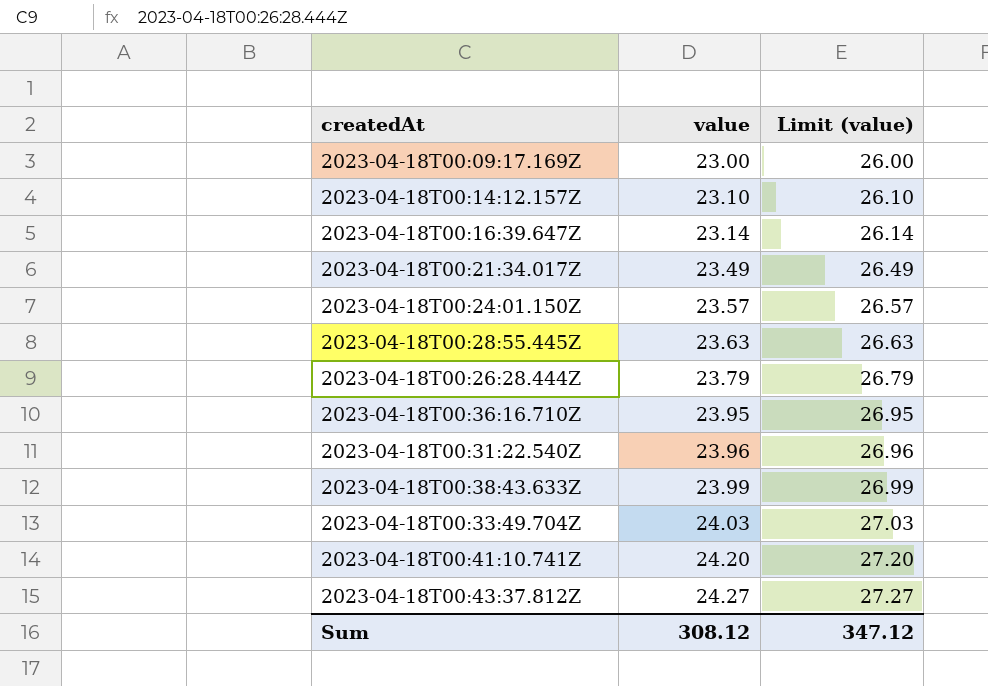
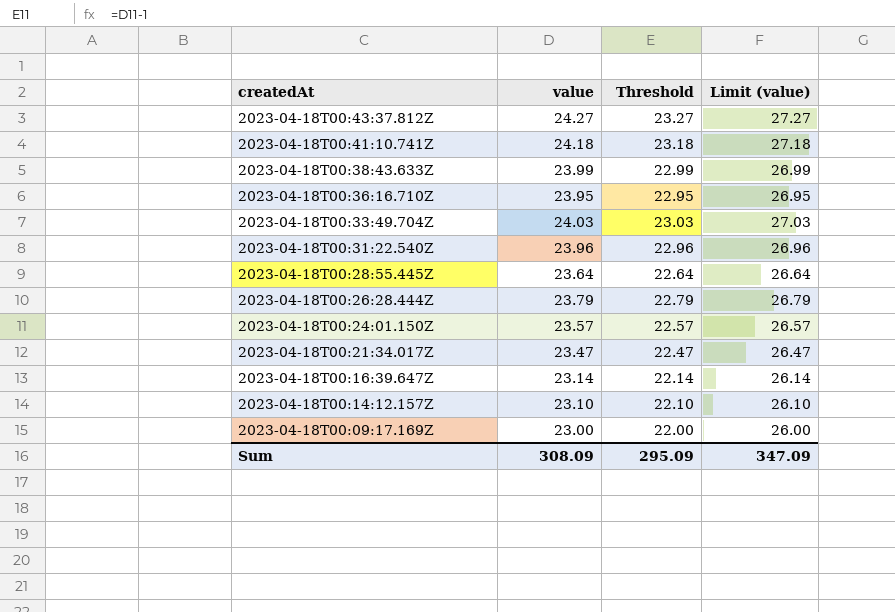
row order: value ascending -> createdAt descending
column Threshold | formula: none -> [value] - 1
2023-04-18T00:41:10.741Z | value: 24.20 -> 24.18
2023-04-18T00:41:10.741Z | Limit (value): 27.20 -> 27.18
2023-04-18T00:28:55.445Z | value: 23.63 -> 23.64
2023-04-18T00:28:55.445Z | Limit (value): 26.63 -> 26.64
2023-04-18T00:21:34.017Z | value: 23.49 -> 23.47
2023-04-18T00:21:34.017Z | Limit (value): 26.49 -> 26.47
Sum | value: 308.12 -> 308.09
Sum | Limit (value): 347.12 -> 347.09

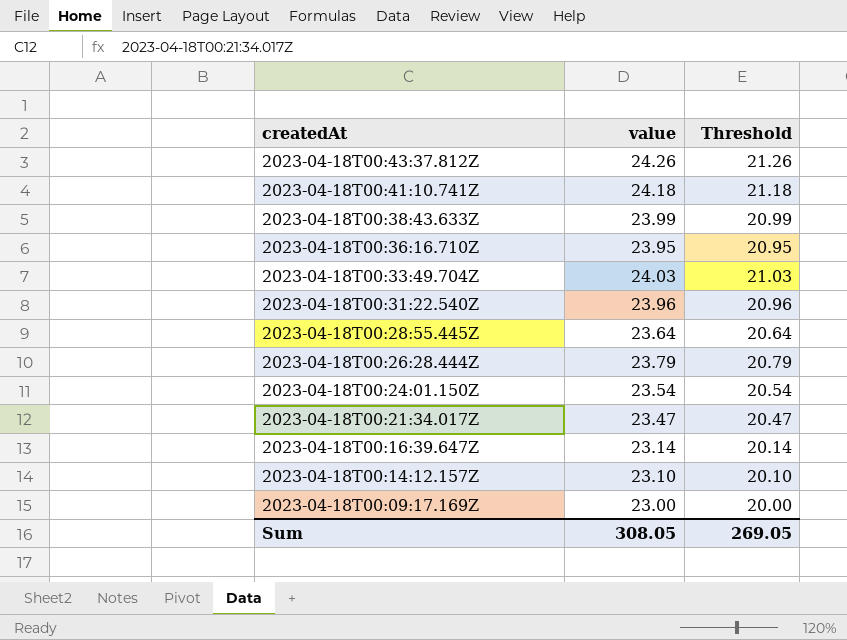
column Limit (value) | formula: [value] + 3 -> none
column Threshold | formula: [value] - 1 -> [value] - 3
2023-04-18T00:43:37.812Z | value: 24.27 -> 24.26
2023-04-18T00:24:01.150Z | value: 23.57 -> 23.54
Sum | value: 308.09 -> 308.05
Sum | Threshold: 295.09 -> 269.05

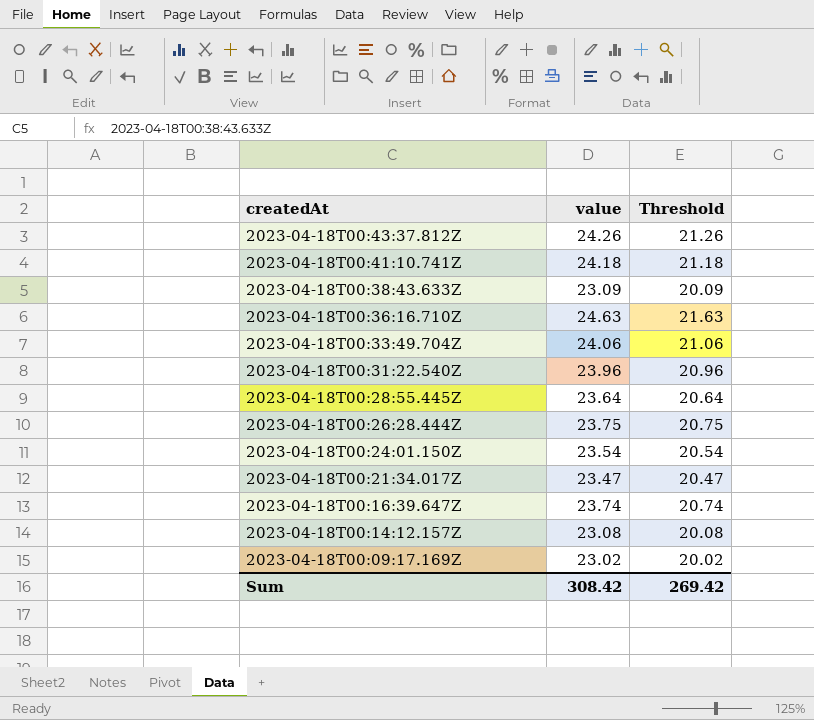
2023-04-18T00:38:43.633Z | value: 23.99 -> 23.09
2023-04-18T00:38:43.633Z | Threshold: 20.99 -> 20.09
2023-04-18T00:36:16.710Z | value: 23.95 -> 24.63
2023-04-18T00:36:16.710Z | Threshold: 20.95 -> 21.63
2023-04-18T00:33:49.704Z | value: 24.03 -> 24.06
2023-04-18T00:33:49.704Z | Threshold: 21.03 -> 21.06
2023-04-18T00:26:28.444Z | value: 23.79 -> 23.75
2023-04-18T00:26:28.444Z | Threshold: 20.79 -> 20.75
2023-04-18T00:16:39.647Z | value: 23.14 -> 23.74
2023-04-18T00:16:39.647Z | Threshold: 20.14 -> 20.74
2023-04-18T00:14:12.157Z | value: 23.10 -> 23.08
2023-04-18T00:14:12.157Z | Threshold: 20.10 -> 20.08
2023-04-18T00:09:17.169Z | value: 23.00 -> 23.02
2023-04-18T00:09:17.169Z | Threshold: 20.00 -> 20.02
Sum | value: 308.05 -> 308.42
Sum | Threshold: 269.05 -> 269.42

